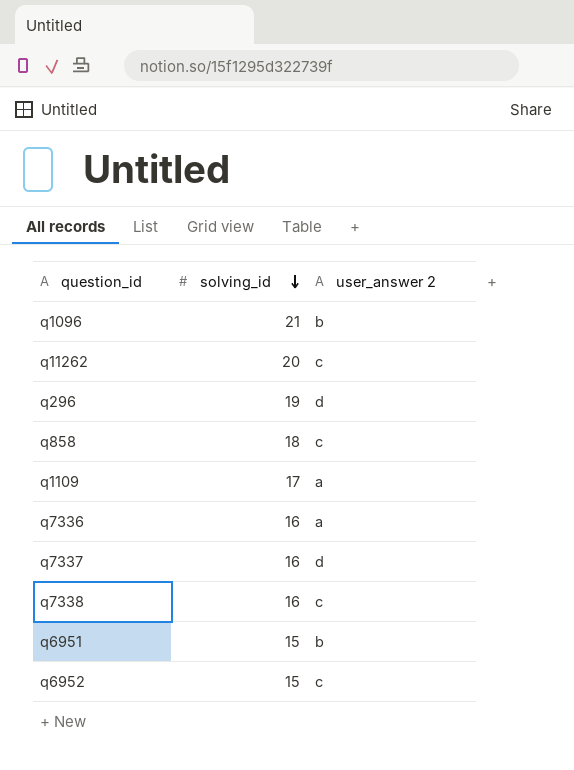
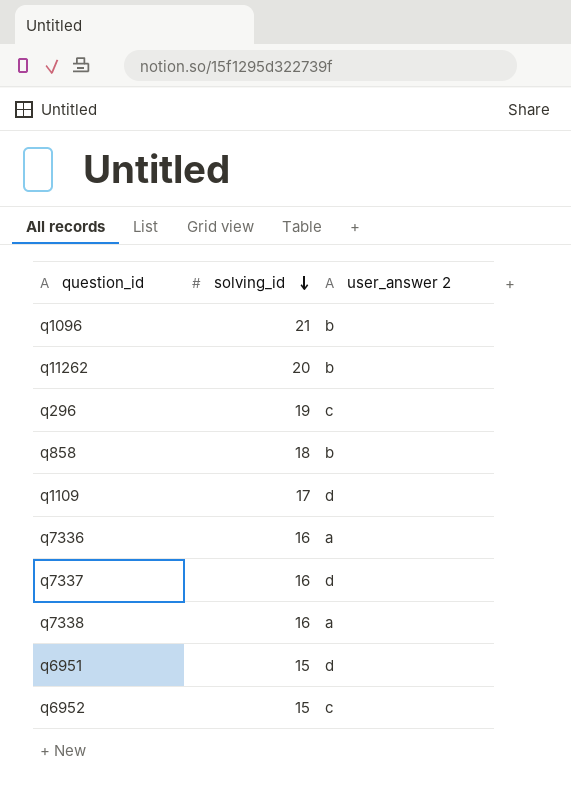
q11262 | user_answer 2: c -> b
q296 | user_answer 2: d -> c
q858 | user_answer 2: c -> b
q1109 | user_answer 2: a -> d
q7338 | user_answer 2: c -> a
q6951 | user_answer 2: b -> d

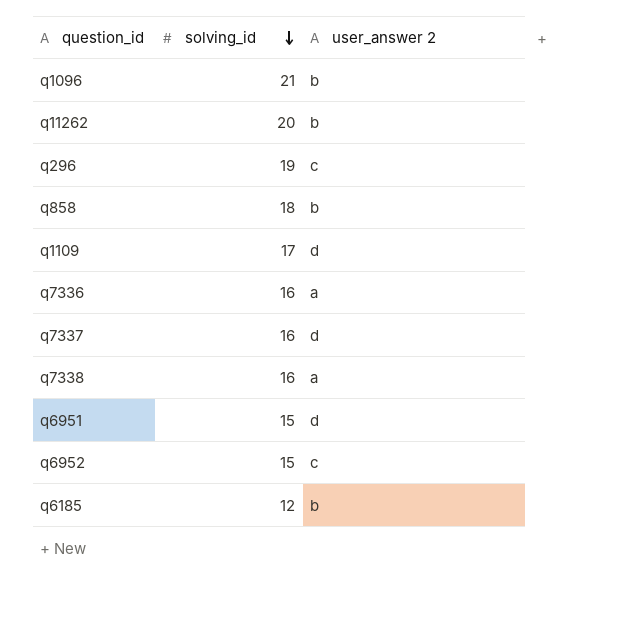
row q6185: none -> 12 | b

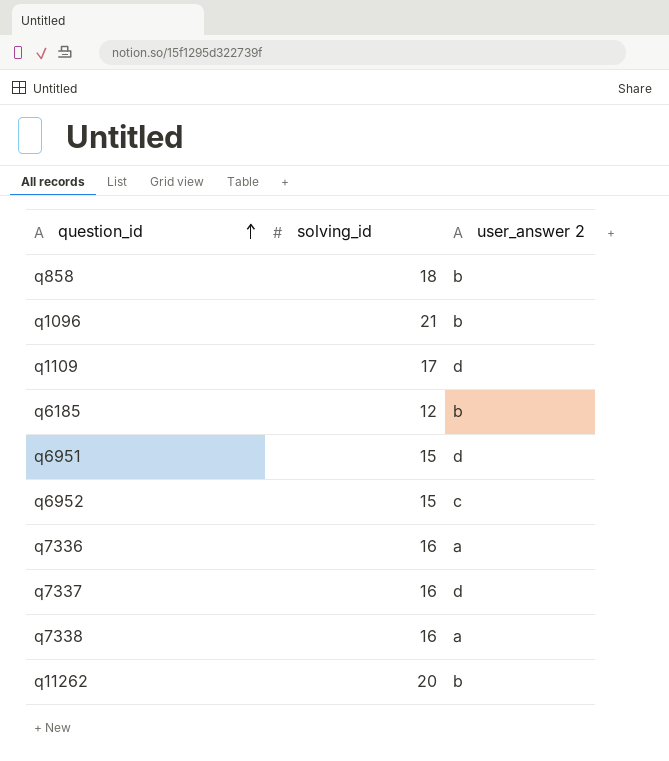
row order: solving_id descending -> question_id ascending
row q296: 19 | c -> none

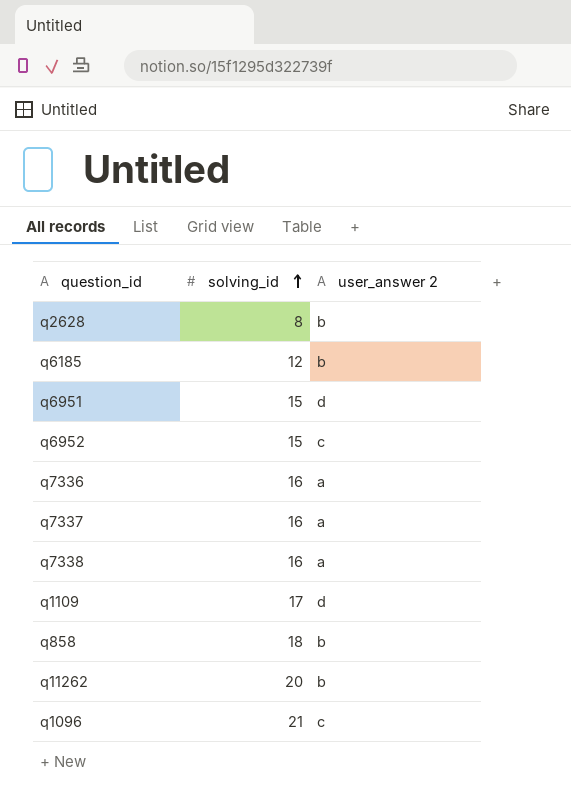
row order: question_id ascending -> solving_id ascending
row q2628: none -> 8 | b
q7337 | user_answer 2: d -> a
q1096 | user_answer 2: b -> c

